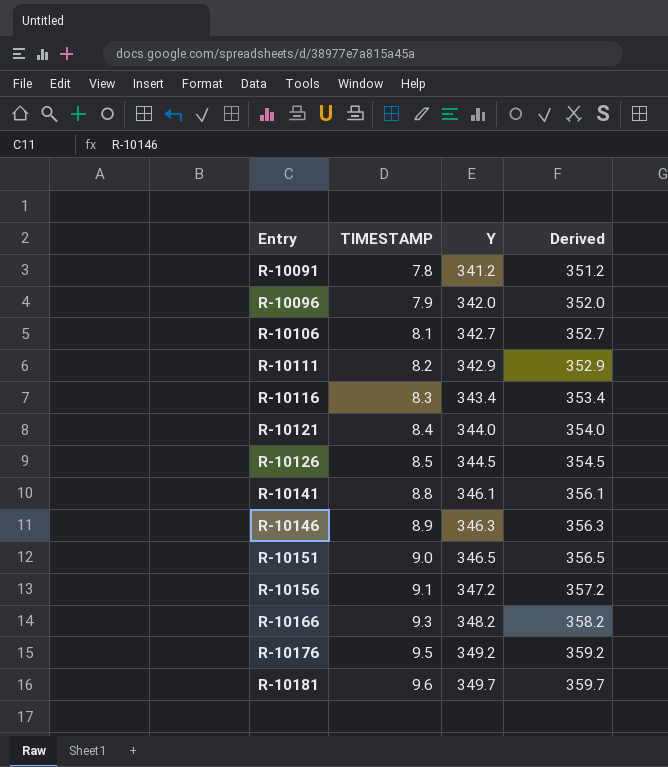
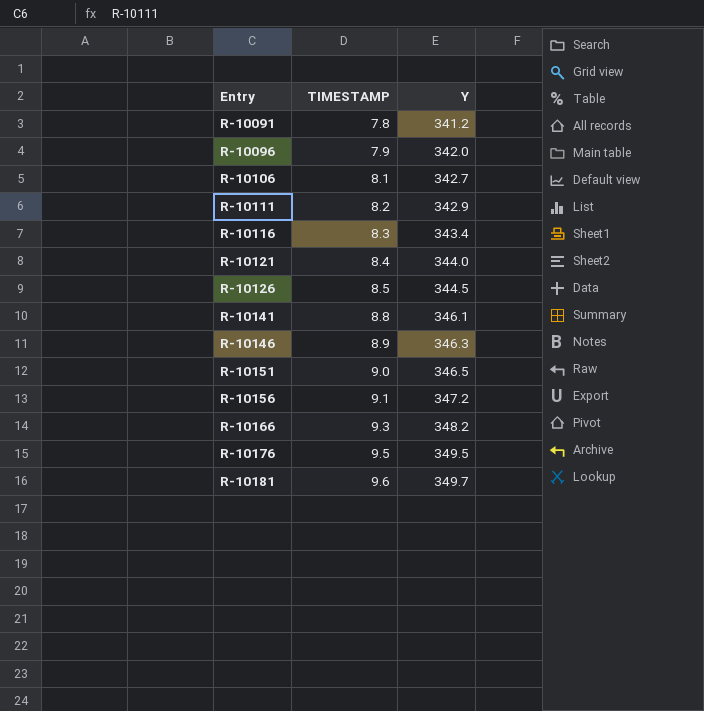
column Derived | formula: [Y] + 10 -> none
R-10176 | Y: 349.2 -> 349.5

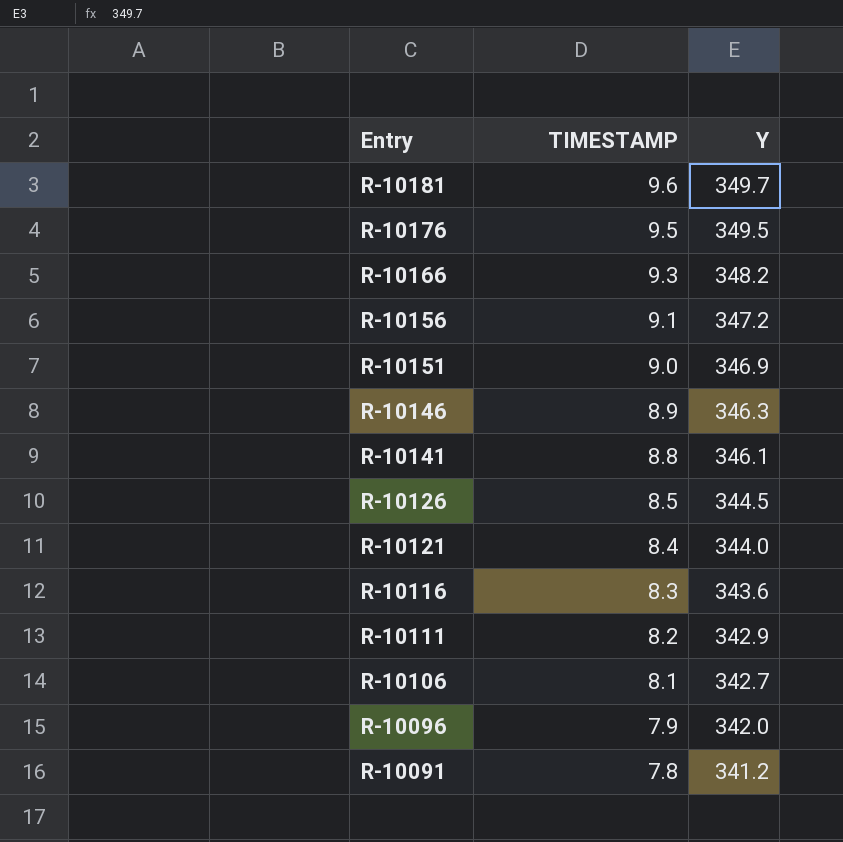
row order: Entry ascending -> Entry descending
R-10151 | Y: 346.5 -> 346.9
R-10116 | Y: 343.4 -> 343.6

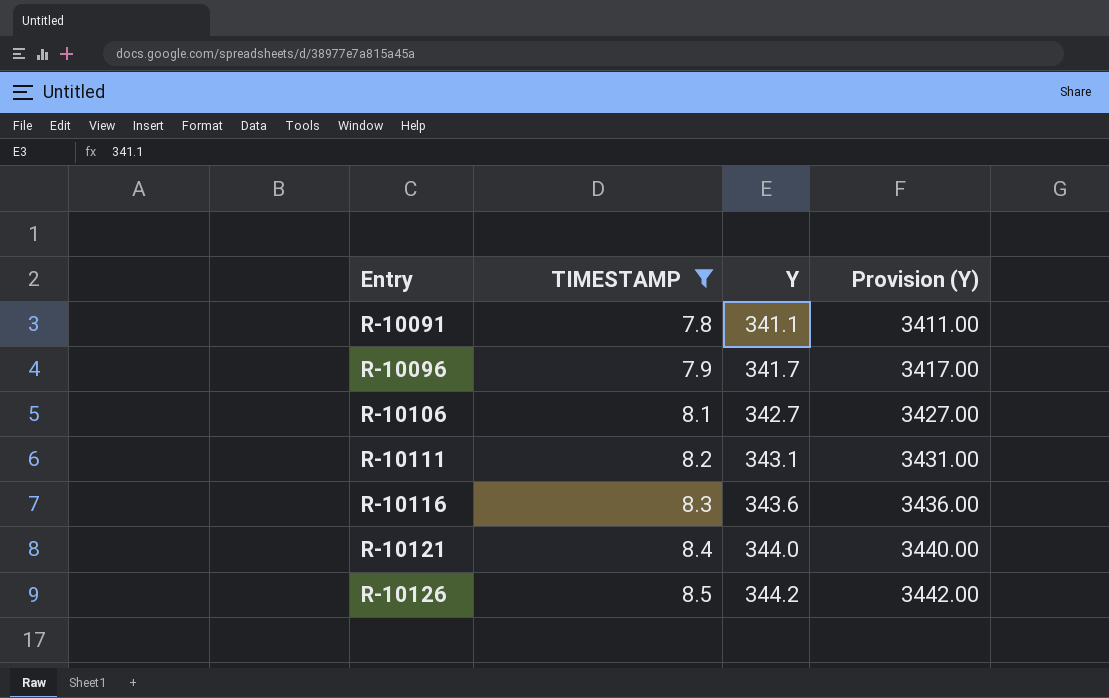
filter: none -> TIMESTAMP <= 8.5
row order: Entry descending -> Entry ascending
column Provision (Y) | formula: none -> [Y] * 10
R-10091 | Y: 341.2 -> 341.1
R-10096 | Y: 342.0 -> 341.7
R-10111 | Y: 342.9 -> 343.1
R-10126 | Y: 344.5 -> 344.2

